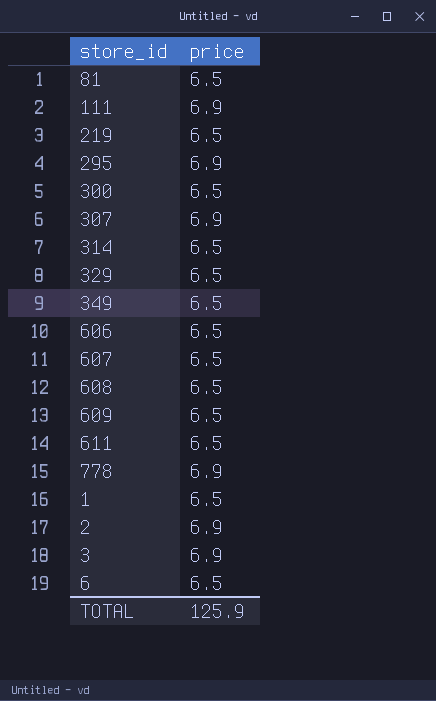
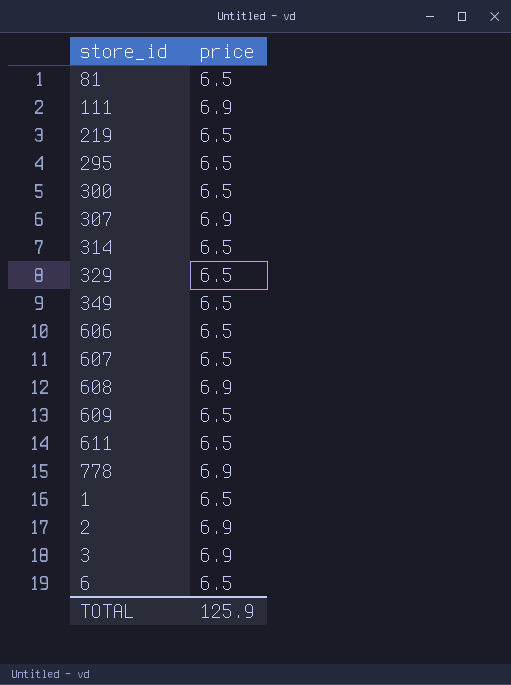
295 | price: 6.9 -> 6.5
608 | price: 6.5 -> 6.9

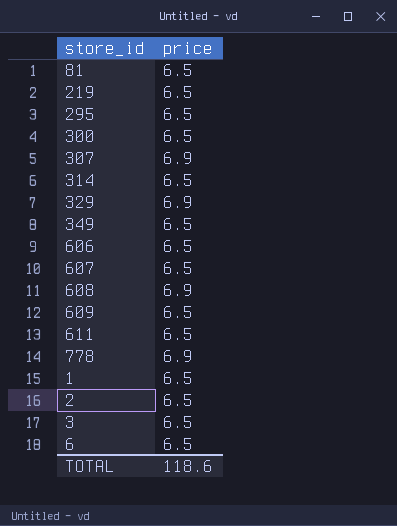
row 111: 6.9 -> none
329 | price: 6.5 -> 6.9
2 | price: 6.9 -> 6.5
3 | price: 6.9 -> 6.5
TOTAL | price: 125.9 -> 118.6

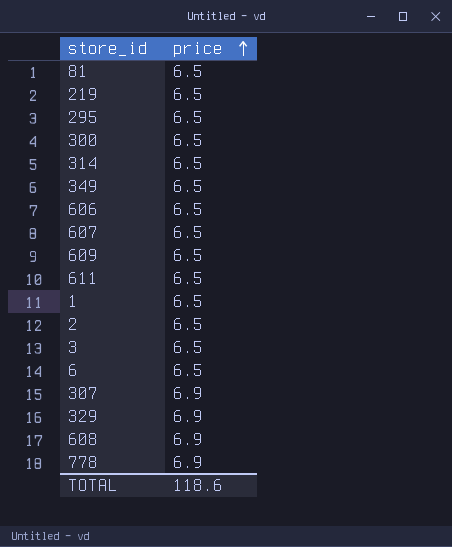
row order: none -> price ascending

